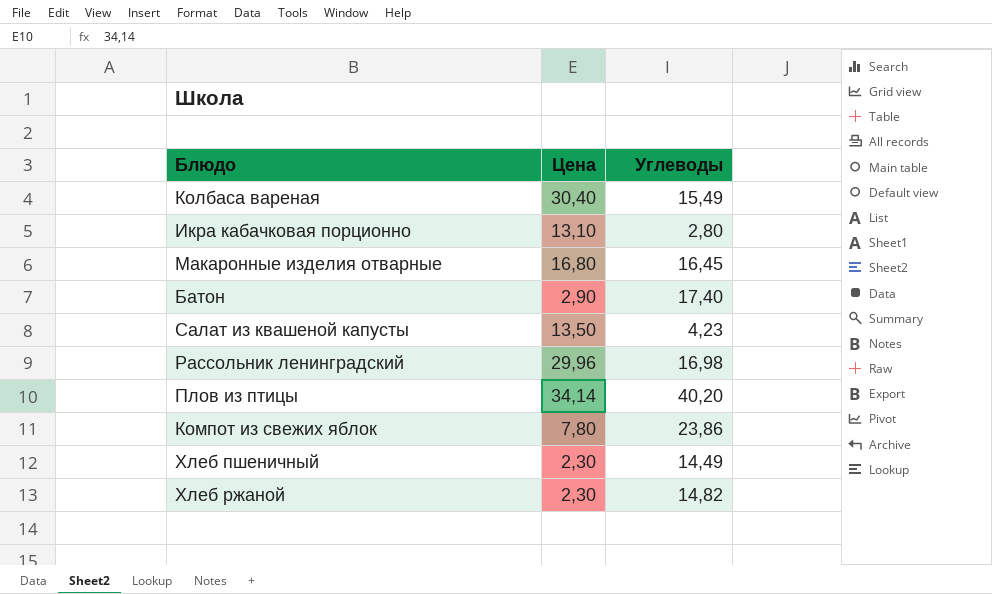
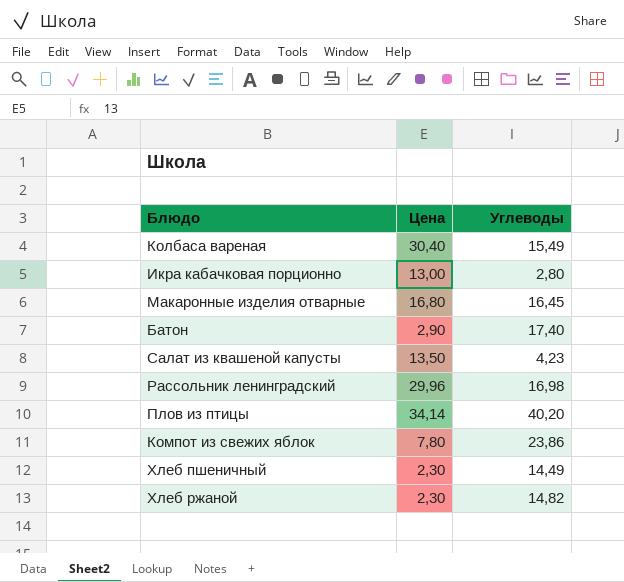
Икра кабачковая порционно | Цена: 13,10 -> 13,00

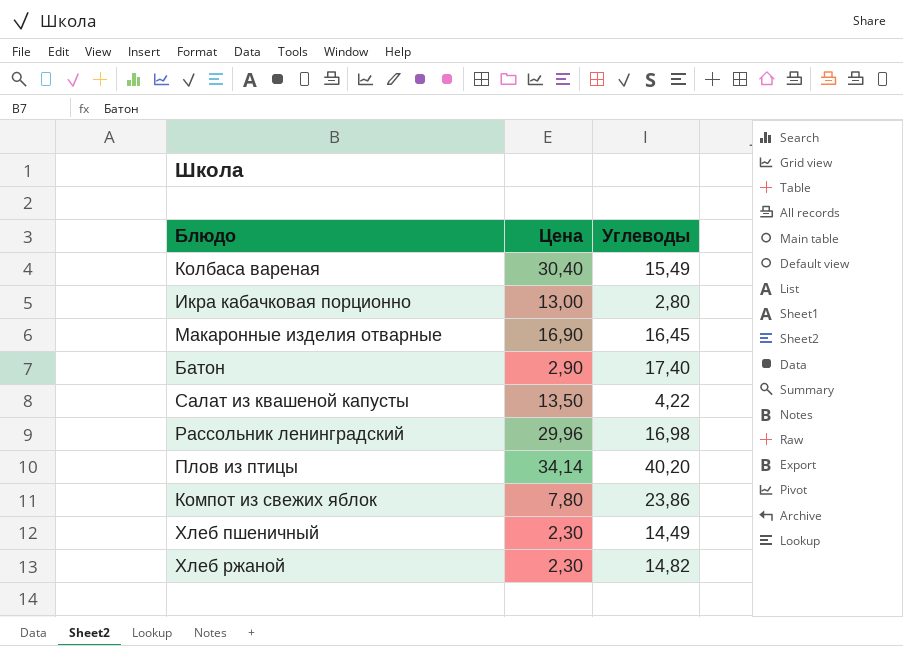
Макаронные изделия отварные | Цена: 16,80 -> 16,90
Салат из квашеной капусты | Углеводы: 4,23 -> 4,22

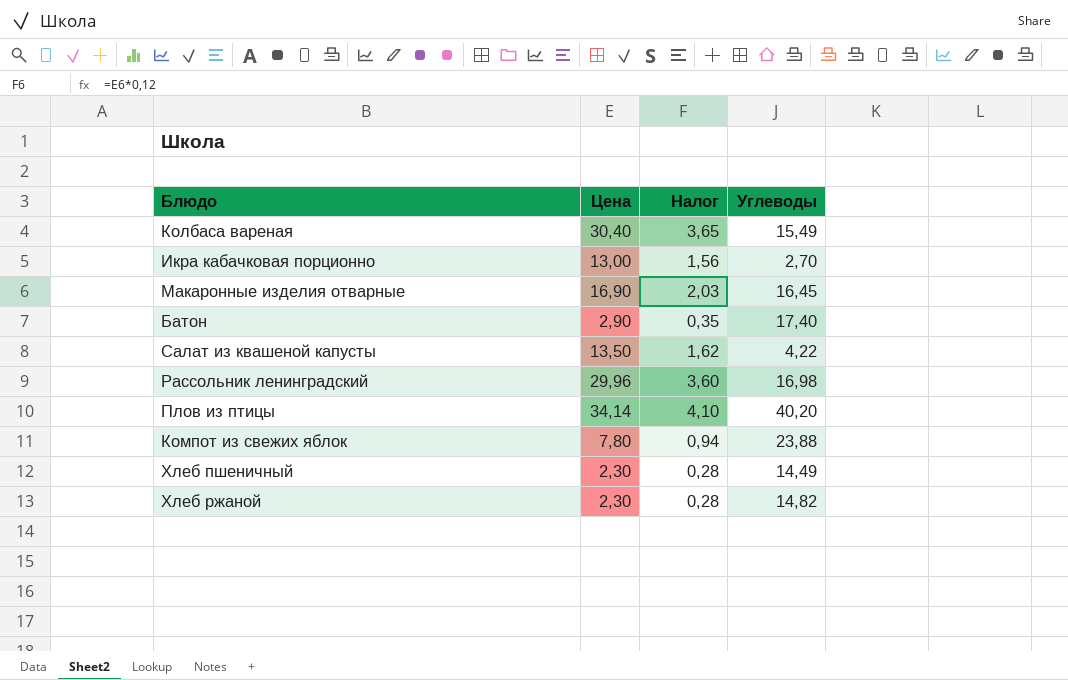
column Налог | formula: none -> [Цена] * 0,12
Икра кабачковая порционно | Углеводы: 2,80 -> 2,70
Компот из свежих яблок | Углеводы: 23,86 -> 23,88

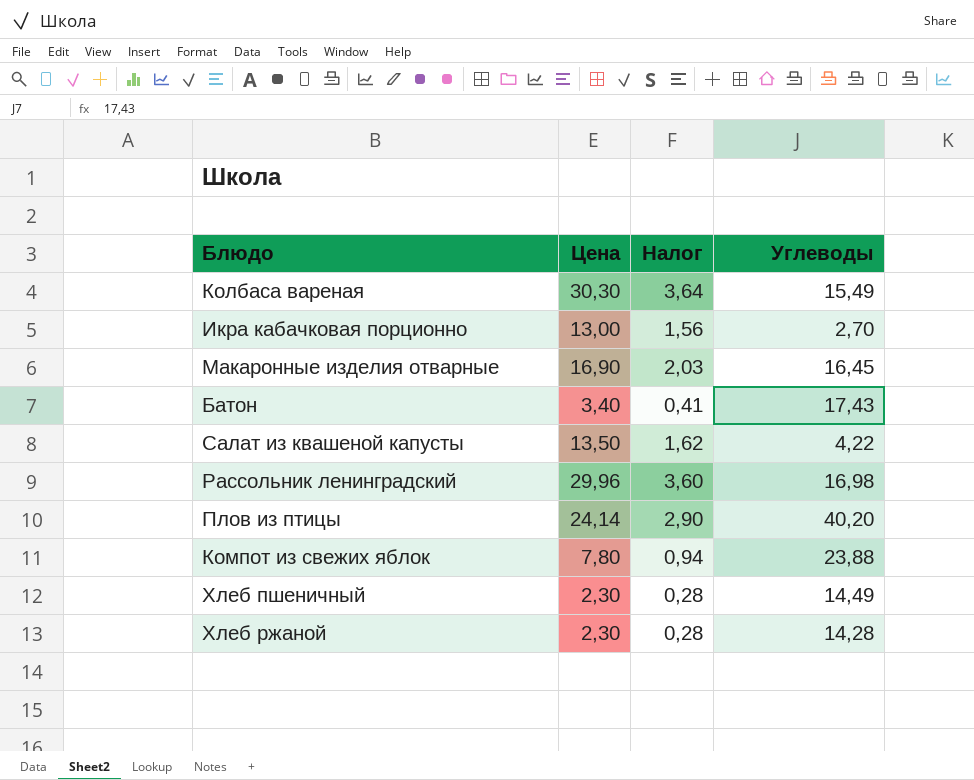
Колбаса вареная | Цена: 30,40 -> 30,30
Колбаса вареная | Налог: 3,65 -> 3,64
Батон | Цена: 2,90 -> 3,40
Батон | Налог: 0,35 -> 0,41
Батон | Углеводы: 17,40 -> 17,43
Плов из птицы | Цена: 34,14 -> 24,14
Плов из птицы | Налог: 4,10 -> 2,90
Хлеб ржаной | Углеводы: 14,82 -> 14,28

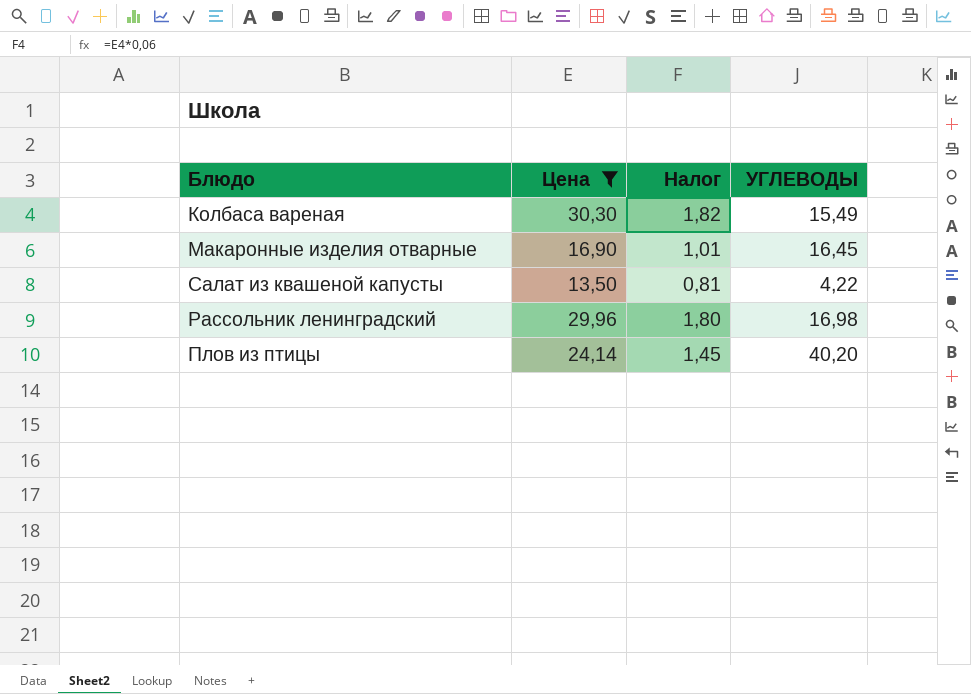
filter: none -> Цена >= 13,50
column Налог | formula: [Цена] * 0,12 -> [Цена] * 0,06
column name: Углеводы -> УГЛЕВОДЫ

